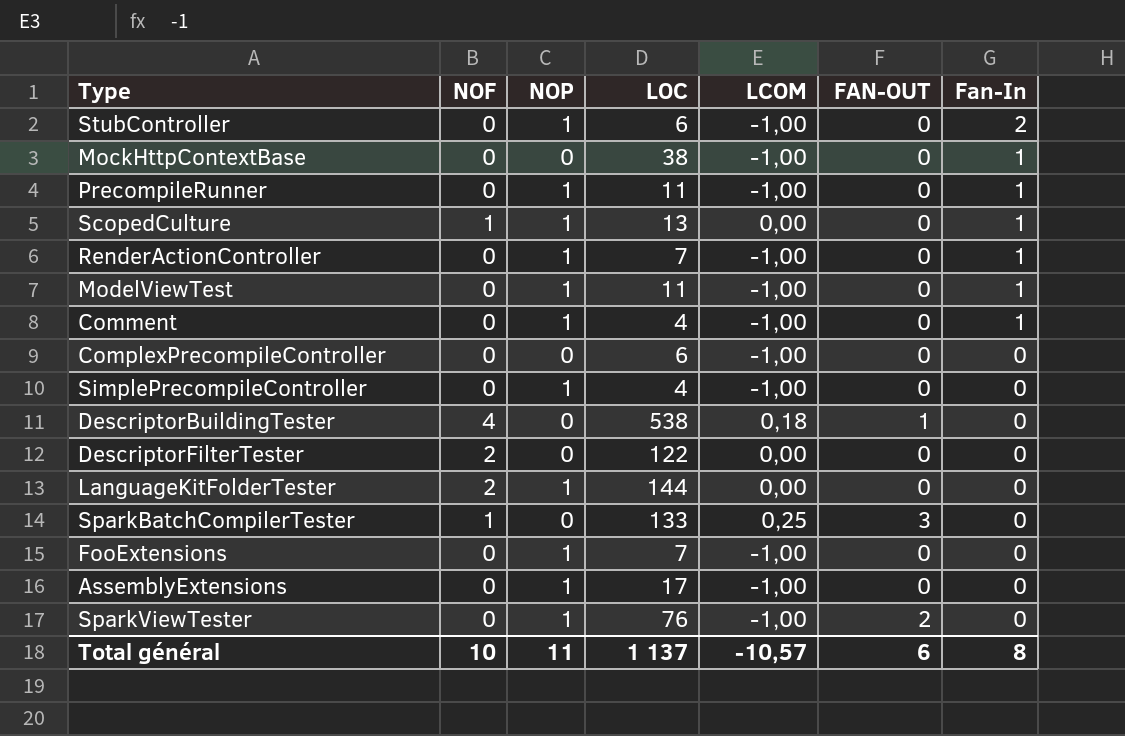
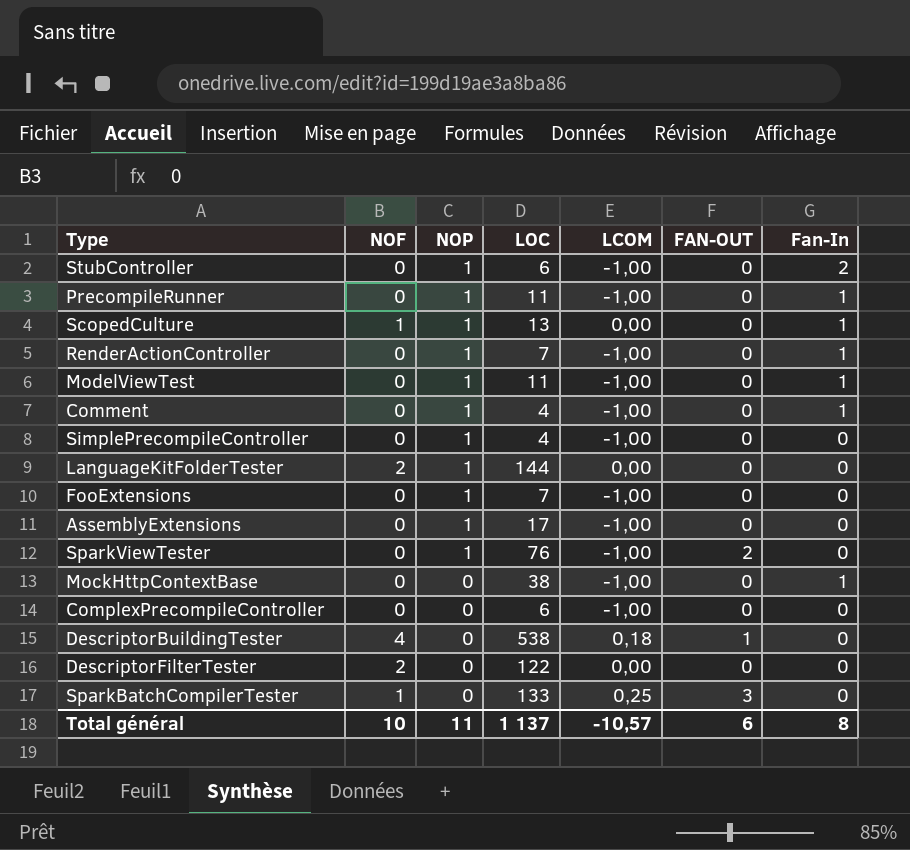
row order: Fan-In descending -> NOP descending

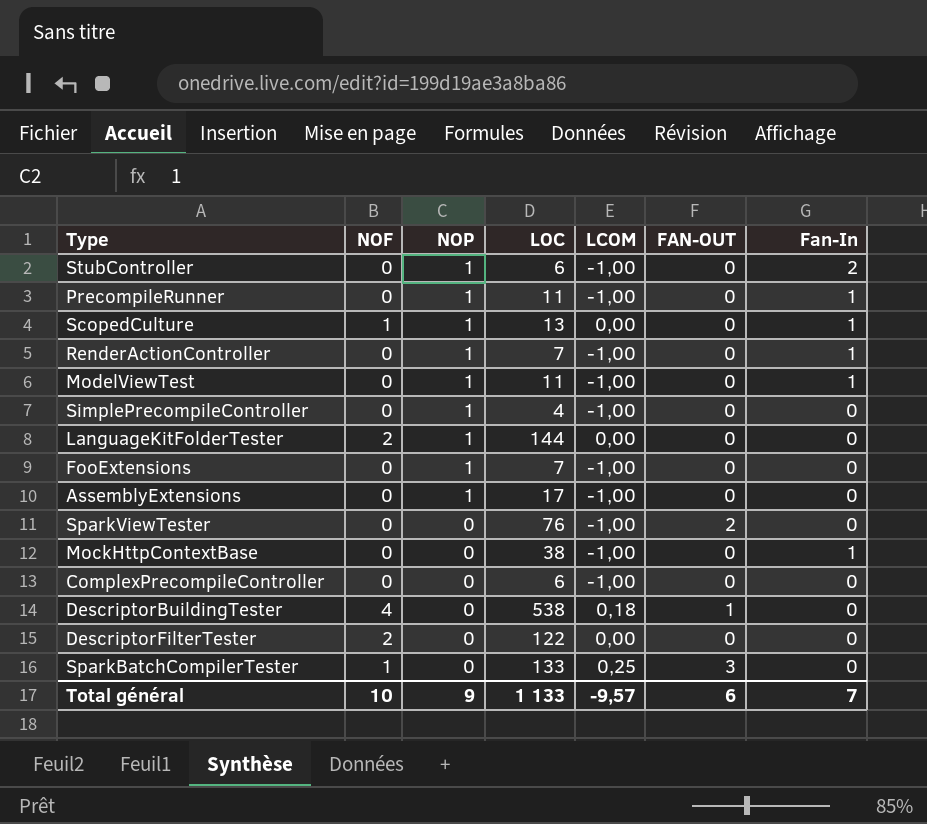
row Comment: 0 | 1 | 4 | -1,00 | 0 | 1 -> none
SparkViewTester | NOP: 1 -> 0
Total général | NOP: 11 -> 9
Total général | LOC: 1 137 -> 1 133
Total général | LCOM: -10,57 -> -9,57
Total général | Fan-In: 8 -> 7

